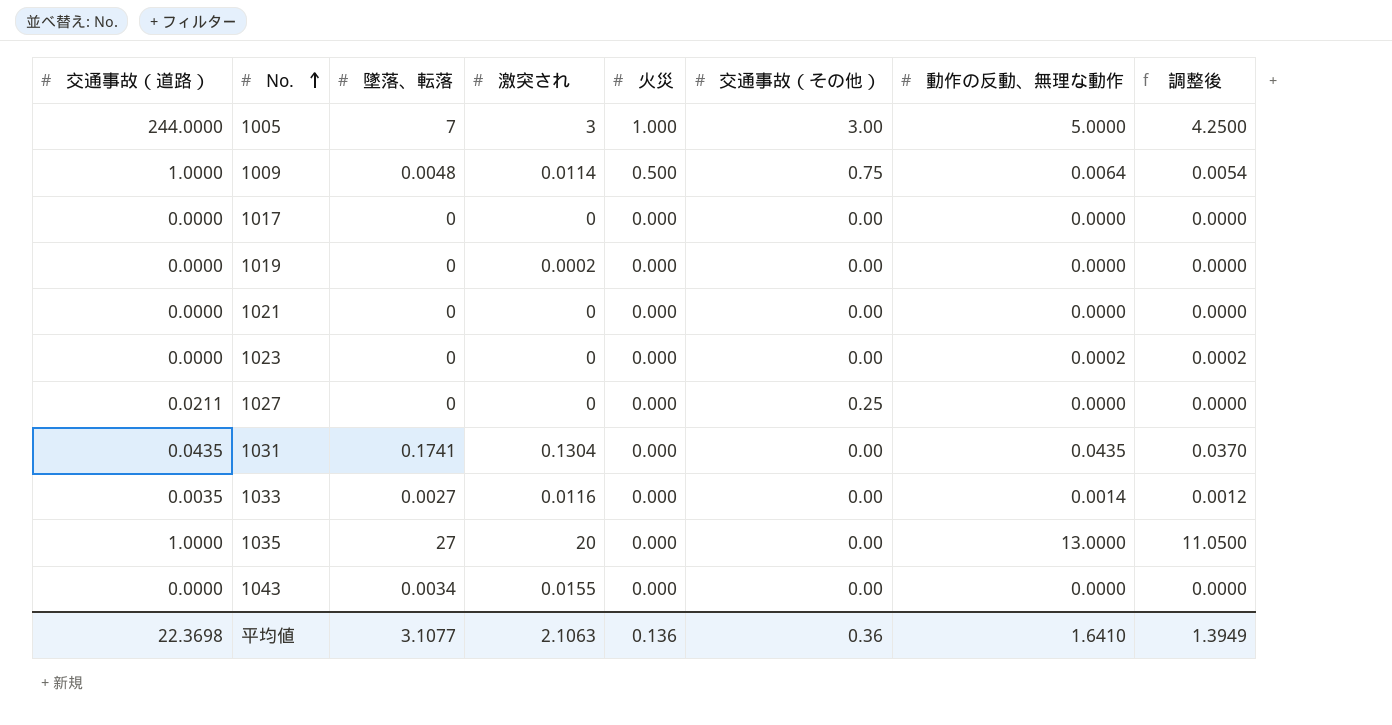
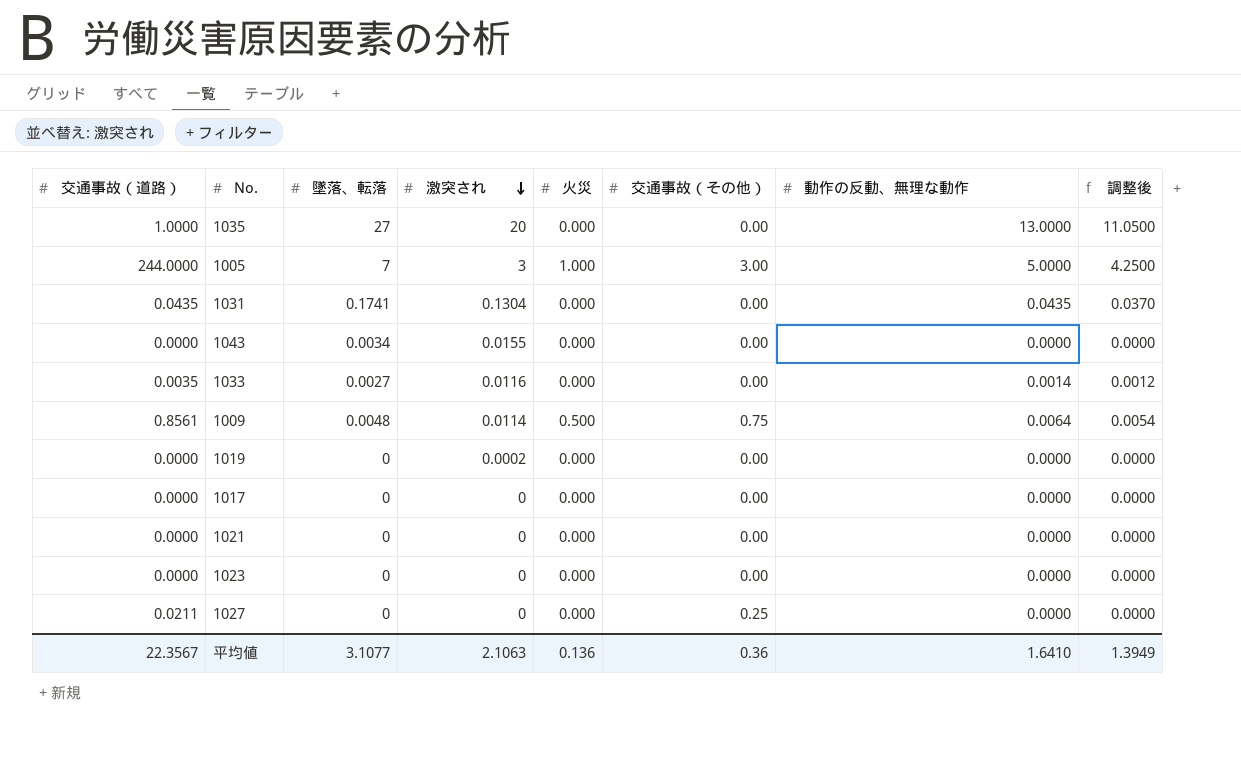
row order: No. ascending -> 激突され descending
1009 | 交通事故（道路）: 1.0000 -> 0.8561
1023 | 動作の反動、無理な動作: 0.0002 -> 0.0000
1023 | 調整後: 0.0002 -> 0.0000
平均値 | 交通事故（道路）: 22.3698 -> 22.3567

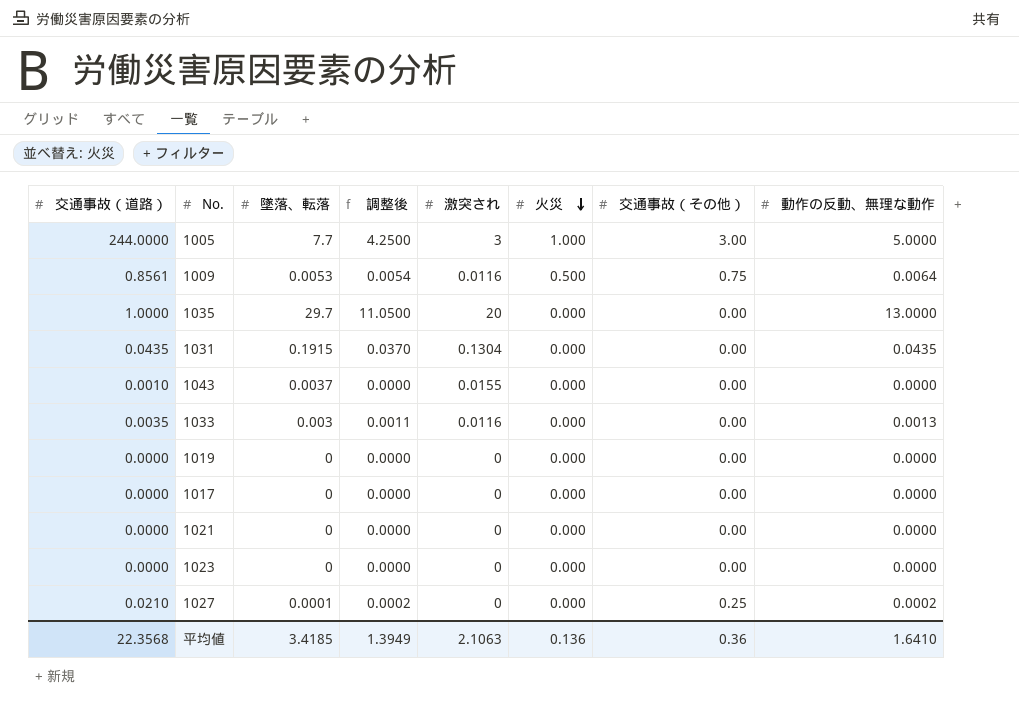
row order: 激突され descending -> 火災 descending
column 調整後 | position: 8 -> 4
1005 | 墜落、転落: 7 -> 7.7
1009 | 墜落、転落: 0.0048 -> 0.0053
1009 | 激突され: 0.0114 -> 0.0116
1035 | 墜落、転落: 27 -> 29.7
1031 | 墜落、転落: 0.1741 -> 0.1915
1043 | 交通事故（道路）: 0.0000 -> 0.0010
1043 | 墜落、転落: 0.0034 -> 0.0037
1033 | 墜落、転落: 0.0027 -> 0.003
1033 | 調整後: 0.0012 -> 0.0011
1033 | 動作の反動、無理な動作: 0.0014 -> 0.0013
1019 | 激突され: 0.0002 -> 0
1027 | 交通事故（道路）: 0.0211 -> 0.0210
1027 | 墜落、転落: 0 -> 0.0001
1027 | 調整後: 0.0000 -> 0.0002
1027 | 動作の反動、無理な動作: 0.0000 -> 0.0002
平均値 | 交通事故（道路）: 22.3567 -> 22.3568
平均値 | 墜落、転落: 3.1077 -> 3.4185

